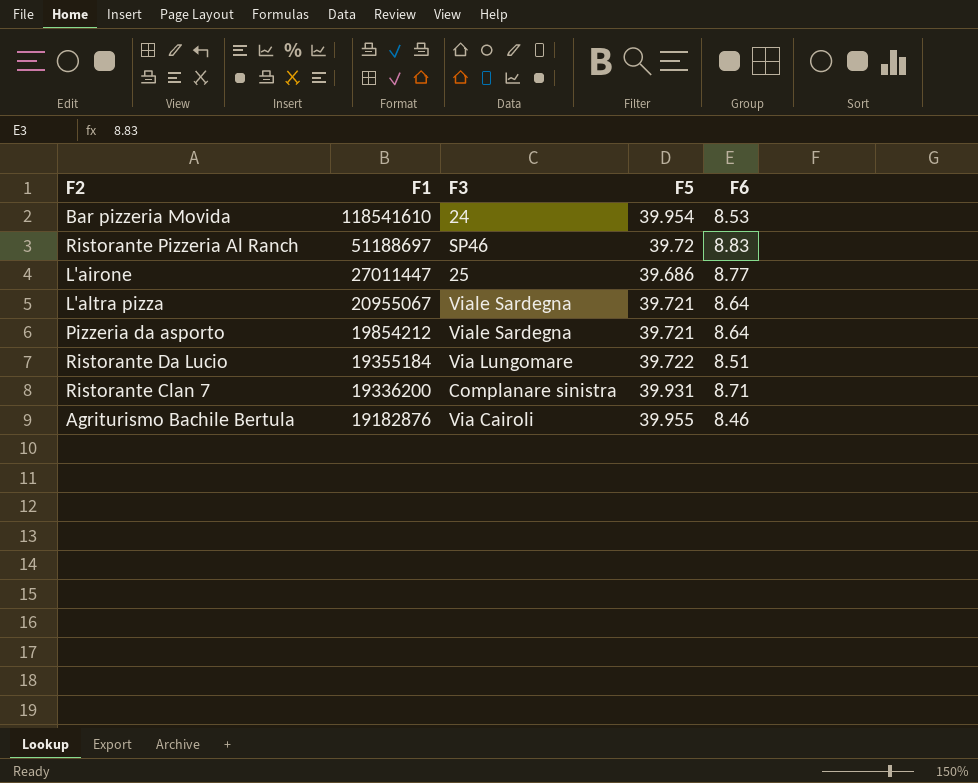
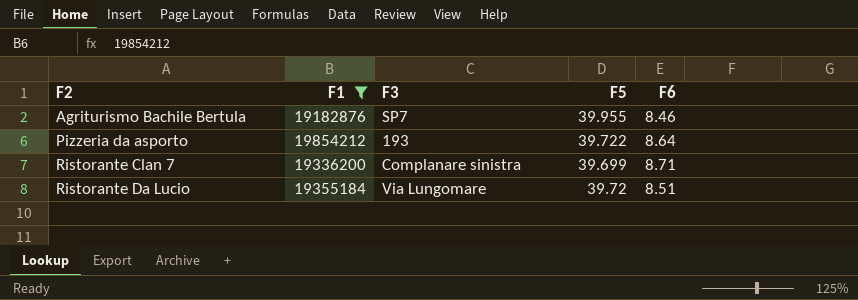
filter: none -> F1 <= 19854212
row order: F1 descending -> F2 ascending
Agriturismo Bachile Bertula | F3: Via Cairoli -> SP7
Pizzeria da asporto | F3: Viale Sardegna -> 193
Pizzeria da asporto | F5: 39.721 -> 39.722
Ristorante Clan 7 | F5: 39.931 -> 39.699
Ristorante Da Lucio | F5: 39.722 -> 39.72

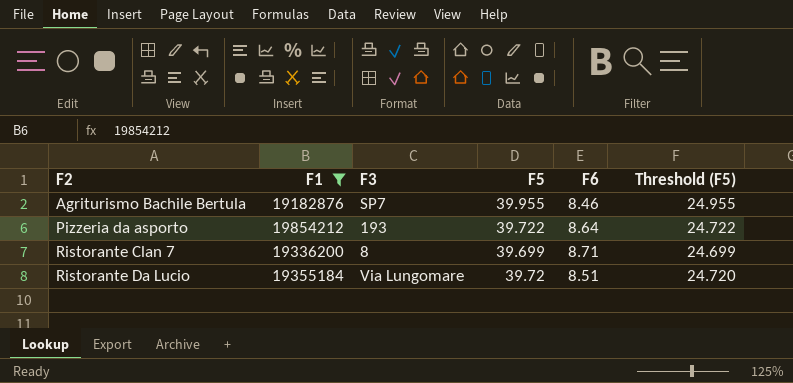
column Threshold (F5) | formula: none -> [F5] - 15
Ristorante Clan 7 | F3: Complanare sinistra -> 8

